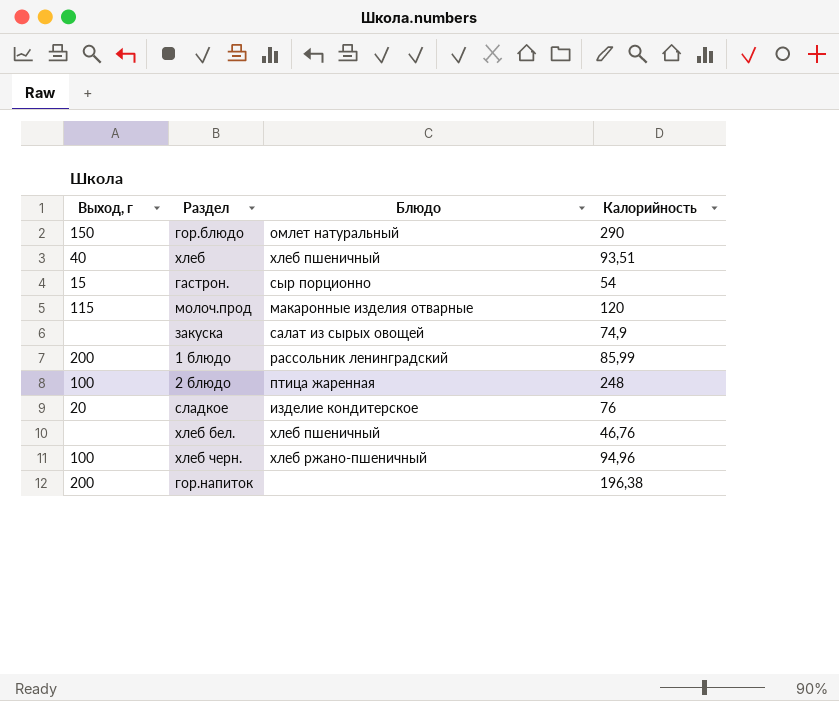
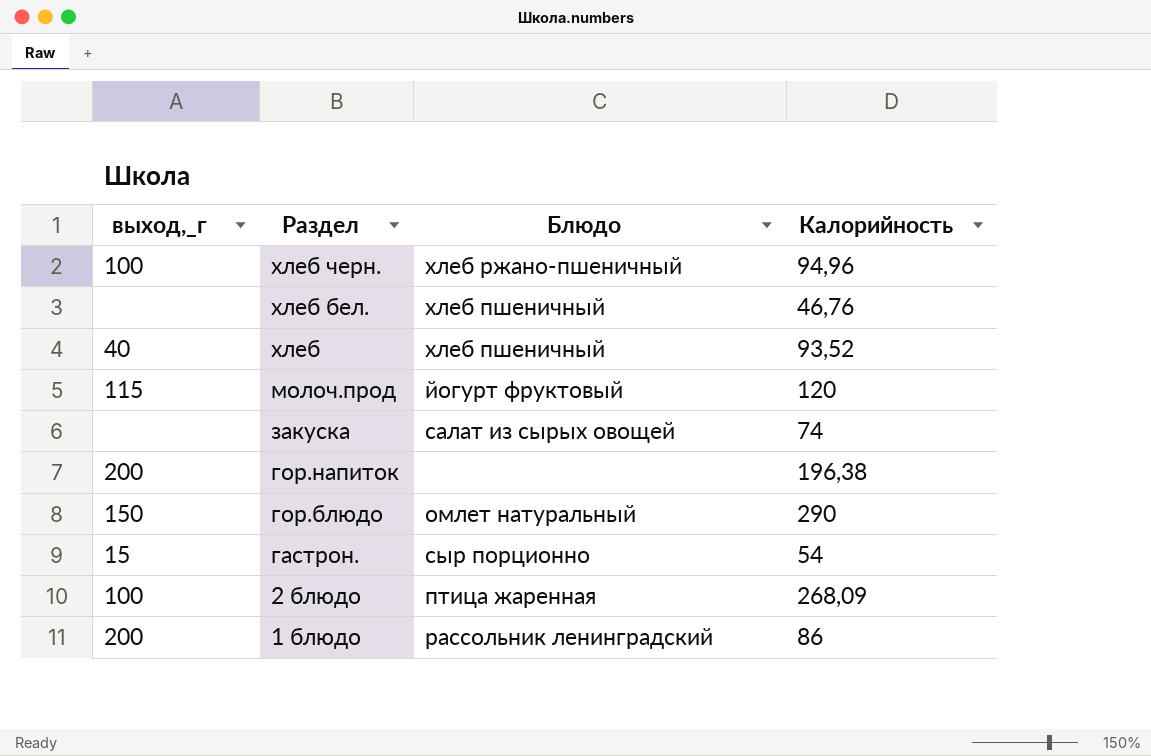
row order: none -> Раздел descending
column name: Выход, г -> выход,_г
row сладкое: 20 | изделие кондитерское | 76 -> none
хлеб | Калорийность: 93,51 -> 93,52
молоч.прод | Блюдо: макаронные изделия отварные -> йогурт фруктовый
закуска | Калорийность: 74,9 -> 74
2 блюдо | Калорийность: 248 -> 268,09
1 блюдо | Калорийность: 85,99 -> 86

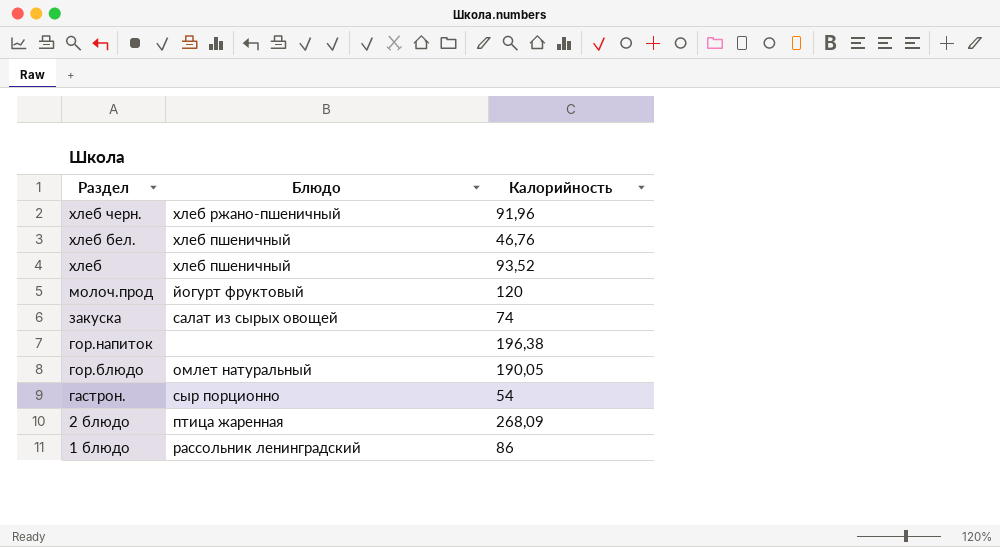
column выход,_г | position: 1 -> none
хлеб черн. | Калорийность: 94,96 -> 91,96
гор.блюдо | Калорийность: 290 -> 190,05

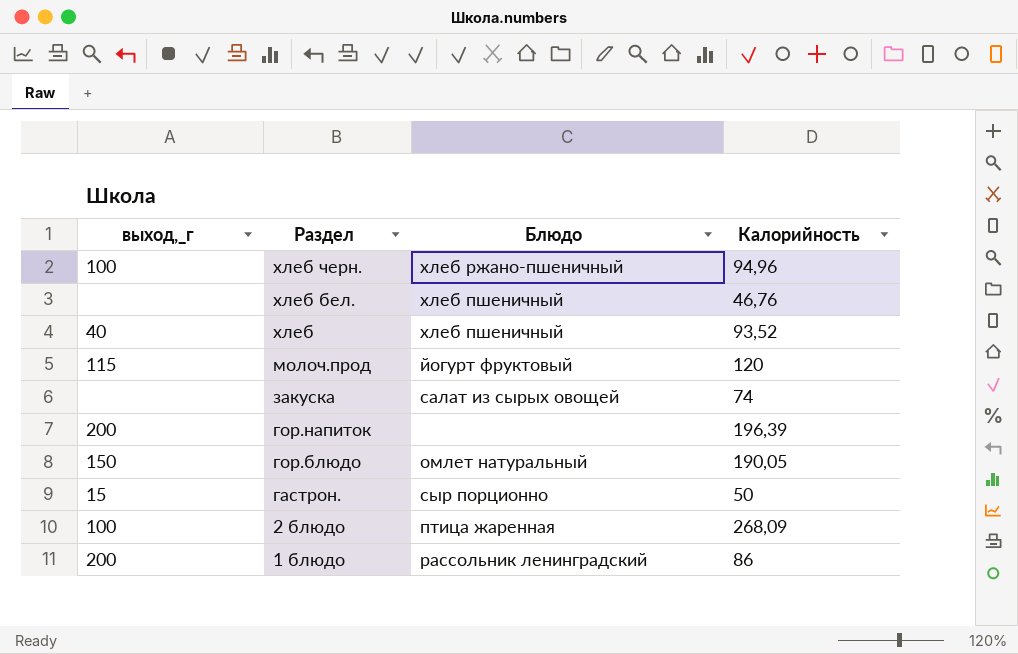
column выход,_г | position: none -> 1
хлеб черн. | Калорийность: 91,96 -> 94,96
гор.напиток | Калорийность: 196,38 -> 196,39
гастрон. | Калорийность: 54 -> 50

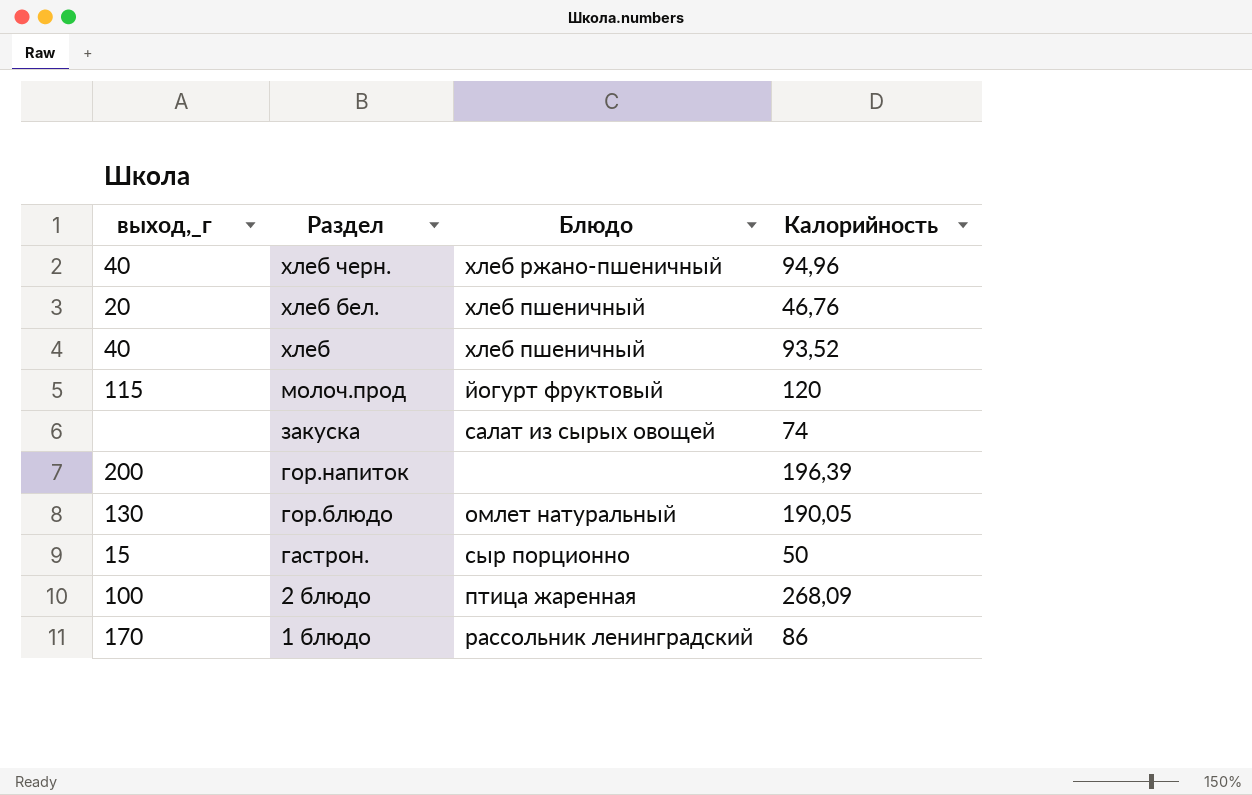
хлеб черн. | выход,_г: 100 -> 40
хлеб бел. | выход,_г: none -> 20
гор.блюдо | выход,_г: 150 -> 130
1 блюдо | выход,_г: 200 -> 170

